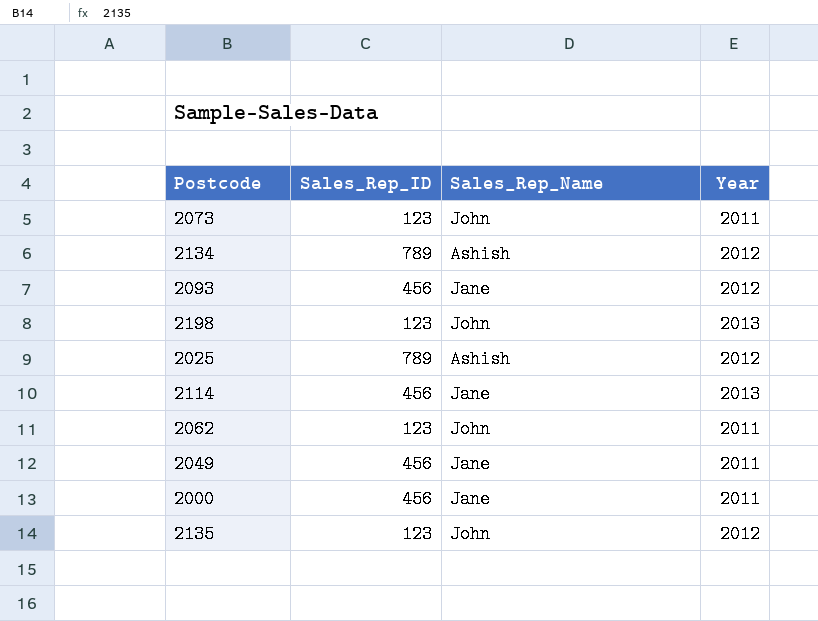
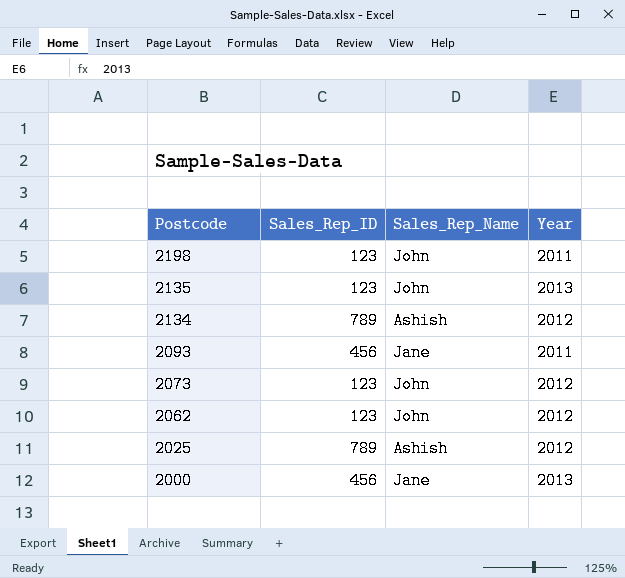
row order: none -> Postcode descending
row 2114: 456 | Jane | 2013 -> none
row 2049: 456 | Jane | 2011 -> none
2198 | Year: 2013 -> 2011
2135 | Year: 2012 -> 2013
2093 | Year: 2012 -> 2011
2073 | Year: 2011 -> 2012
2062 | Year: 2011 -> 2012
2000 | Year: 2011 -> 2013

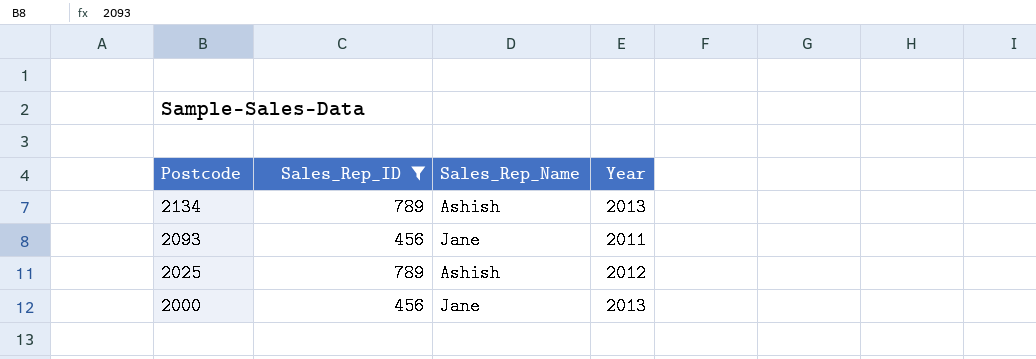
filter: none -> Sales_Rep_ID != 123
2134 | Year: 2012 -> 2013

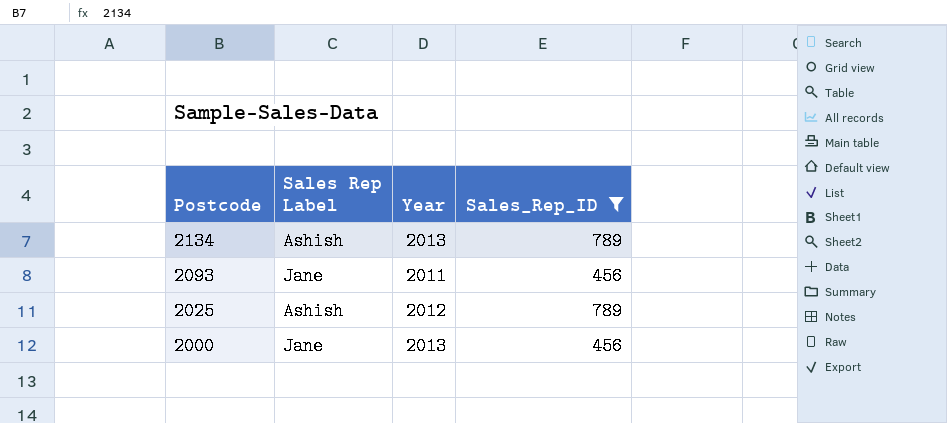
column name: Sales_Rep_Name -> Sales Rep Label
column Sales_Rep_ID | position: 2 -> 4

